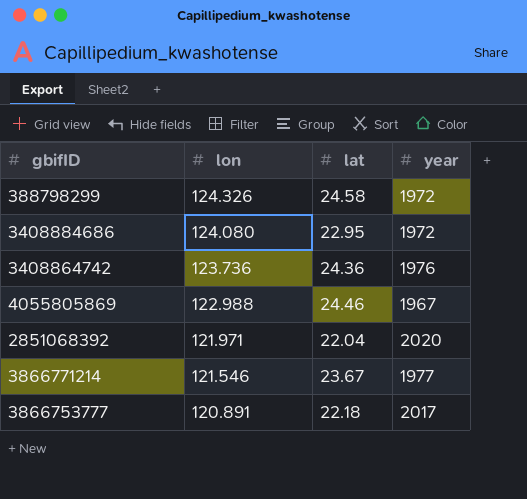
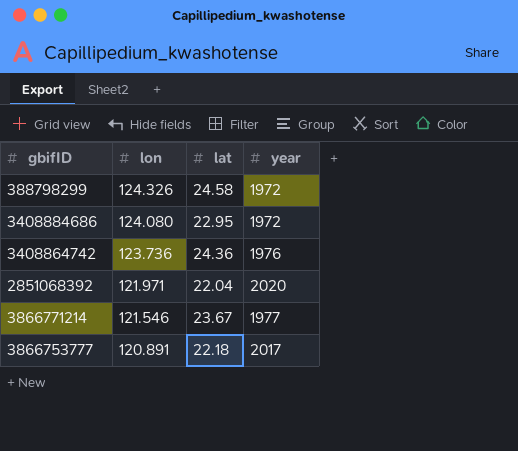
row 4055805869: 122.988 | 24.46 | 1967 -> none

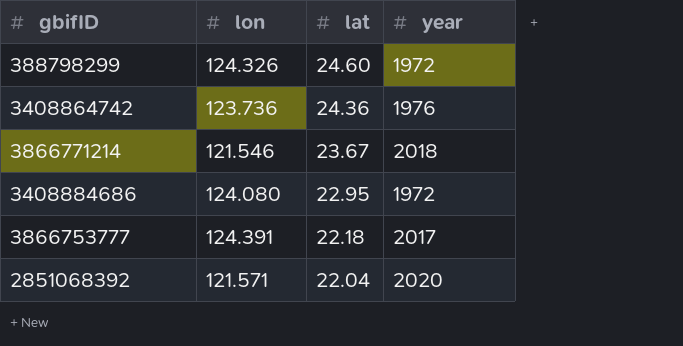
row order: lon descending -> lat descending
388798299 | lat: 24.58 -> 24.60
3866771214 | year: 1977 -> 2018
3866753777 | lon: 120.891 -> 124.391
2851068392 | lon: 121.971 -> 121.571

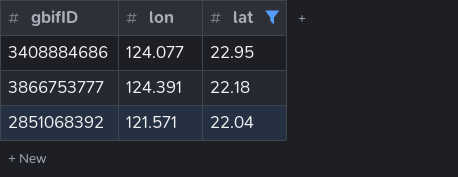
filter: none -> lat <= 22.95
column year | position: 4 -> none
3408884686 | lon: 124.080 -> 124.077

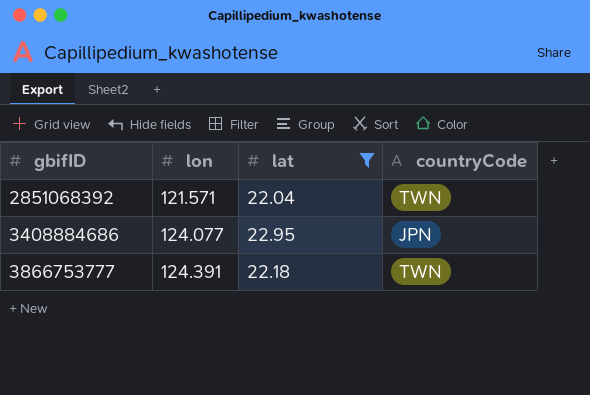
row order: lat descending -> gbifID ascending
column countryCode | position: none -> 4

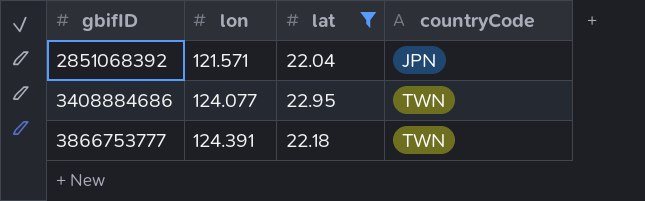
2851068392 | countryCode: TWN -> JPN
3408884686 | countryCode: JPN -> TWN

